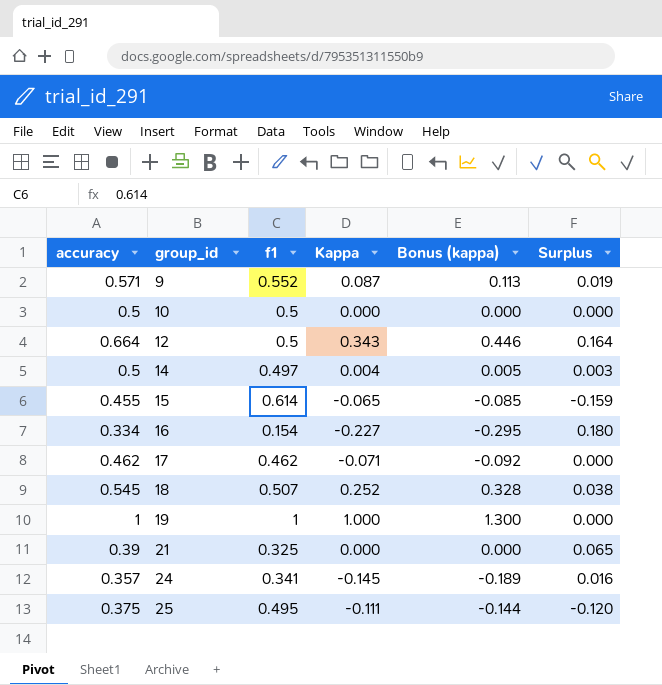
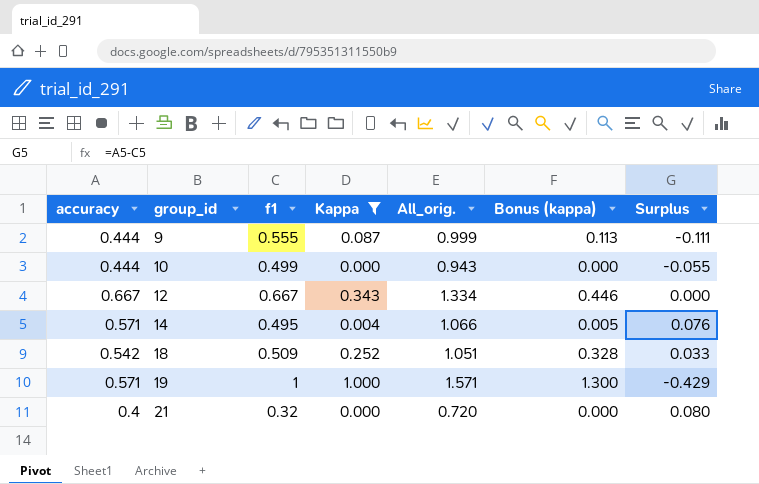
filter: none -> Kappa >= 0.000
column All_orig. | formula: none -> [accuracy] + [f1]
9 | accuracy: 0.571 -> 0.444
9 | f1: 0.552 -> 0.555
9 | Surplus: 0.019 -> -0.111
10 | accuracy: 0.5 -> 0.444
10 | f1: 0.5 -> 0.499
10 | Surplus: 0.000 -> -0.055
12 | accuracy: 0.664 -> 0.667
12 | f1: 0.5 -> 0.667
12 | Surplus: 0.164 -> 0.000
14 | accuracy: 0.5 -> 0.571
14 | f1: 0.497 -> 0.495
14 | Surplus: 0.003 -> 0.076
18 | accuracy: 0.545 -> 0.542
18 | f1: 0.507 -> 0.509
18 | Surplus: 0.038 -> 0.033
19 | accuracy: 1 -> 0.571
19 | Surplus: 0.000 -> -0.429
21 | accuracy: 0.39 -> 0.4
21 | f1: 0.325 -> 0.32
21 | Surplus: 0.065 -> 0.080

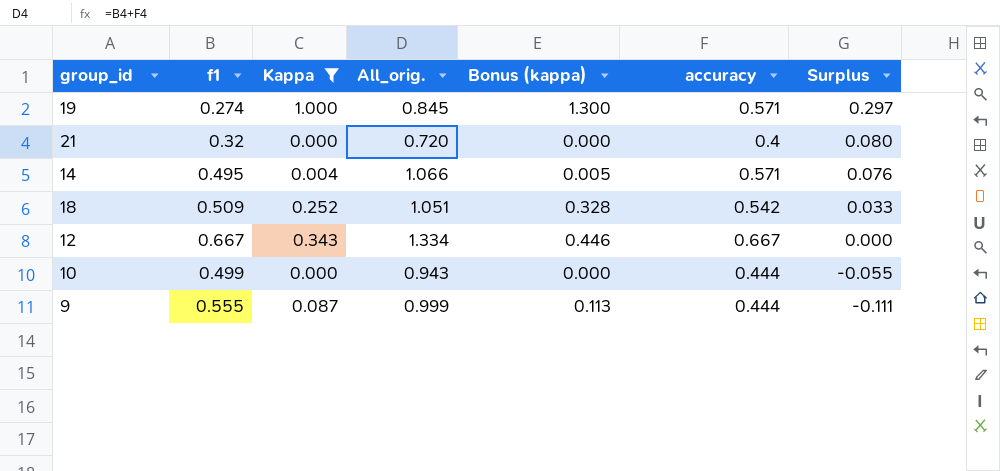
row order: group_id ascending -> Surplus descending
column accuracy | position: 1 -> 6
19 | f1: 1 -> 0.274
19 | All_orig.: 1.571 -> 0.845
19 | Surplus: -0.429 -> 0.297

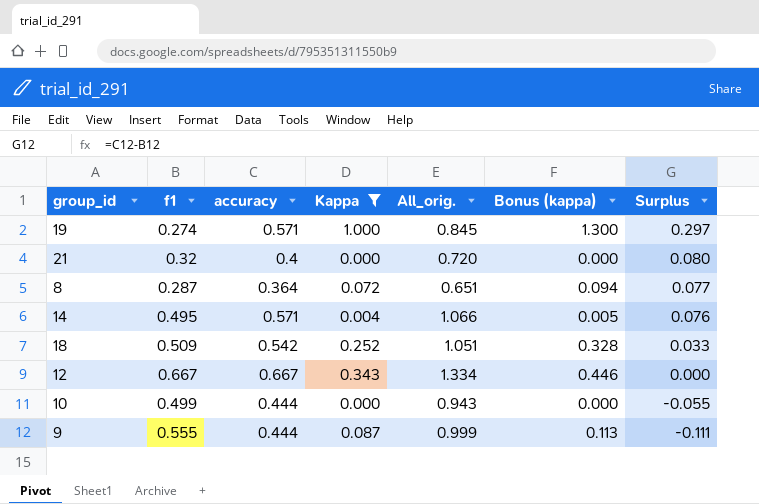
column accuracy | position: 6 -> 3
row 8: none -> 0.287 | 0.364 | 0.072 | 0.651 | 0.094 | 0.077

